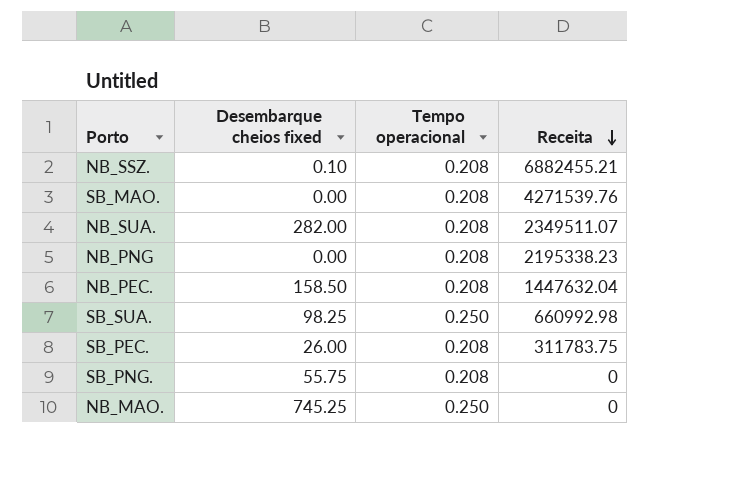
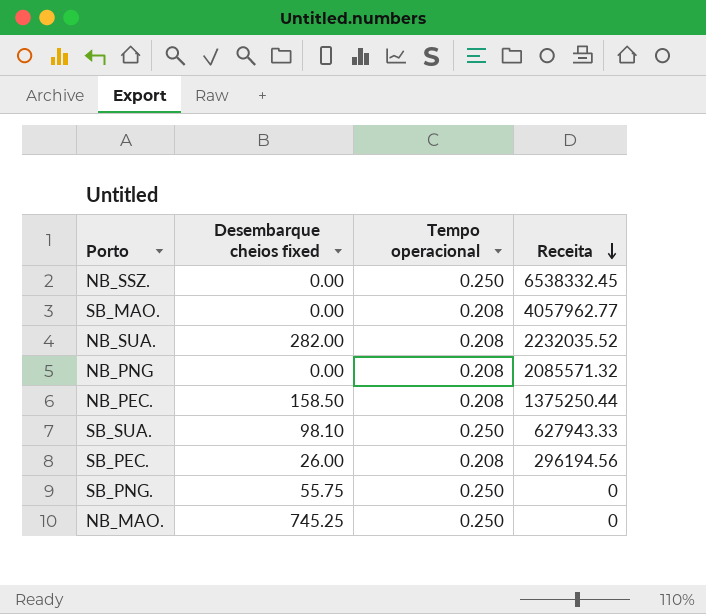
NB_SSZ. | Desembarque cheios fixed: 0.10 -> 0.00
NB_SSZ. | Tempo operacional: 0.208 -> 0.250
NB_SSZ. | Receita: 6882455.21 -> 6538332.45
SB_MAO. | Receita: 4271539.76 -> 4057962.77
NB_SUA. | Receita: 2349511.07 -> 2232035.52
NB_PNG | Receita: 2195338.23 -> 2085571.32
NB_PEC. | Receita: 1447632.04 -> 1375250.44
SB_SUA. | Desembarque cheios fixed: 98.25 -> 98.10
SB_SUA. | Receita: 660992.98 -> 627943.33
SB_PEC. | Receita: 311783.75 -> 296194.56
SB_PNG. | Tempo operacional: 0.208 -> 0.250

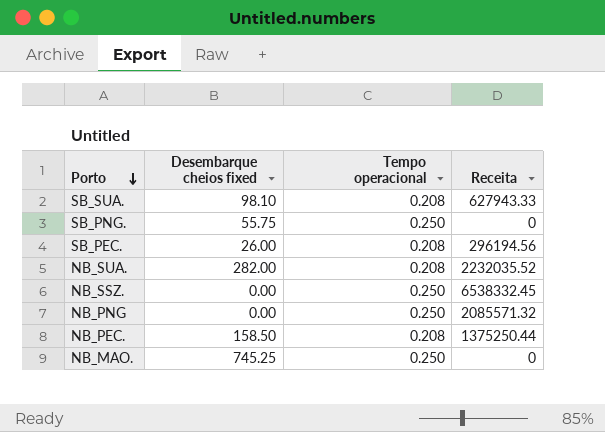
row order: Receita descending -> Porto descending
row SB_MAO.: 0.00 | 0.208 | 4057962.77 -> none
SB_SUA. | Tempo operacional: 0.250 -> 0.208
NB_PNG | Tempo operacional: 0.208 -> 0.250

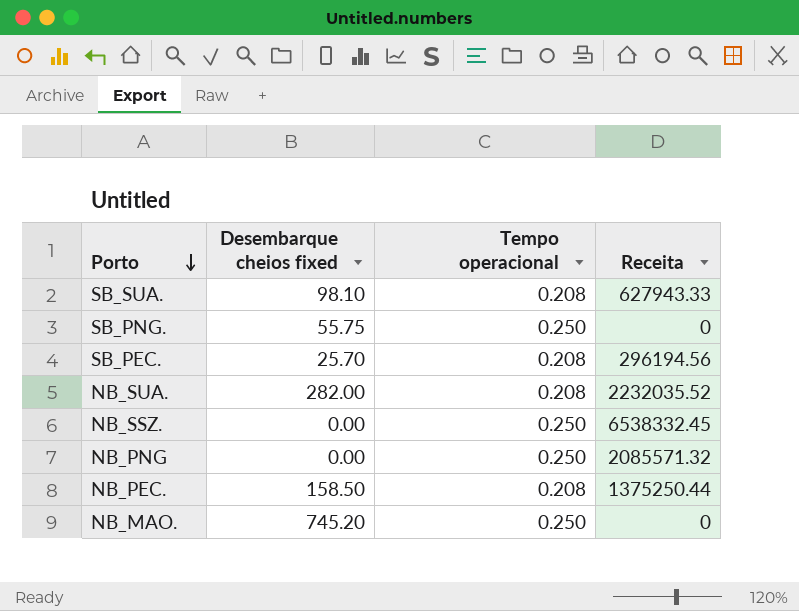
SB_PEC. | Desembarque cheios fixed: 26.00 -> 25.70
NB_MAO. | Desembarque cheios fixed: 745.25 -> 745.20

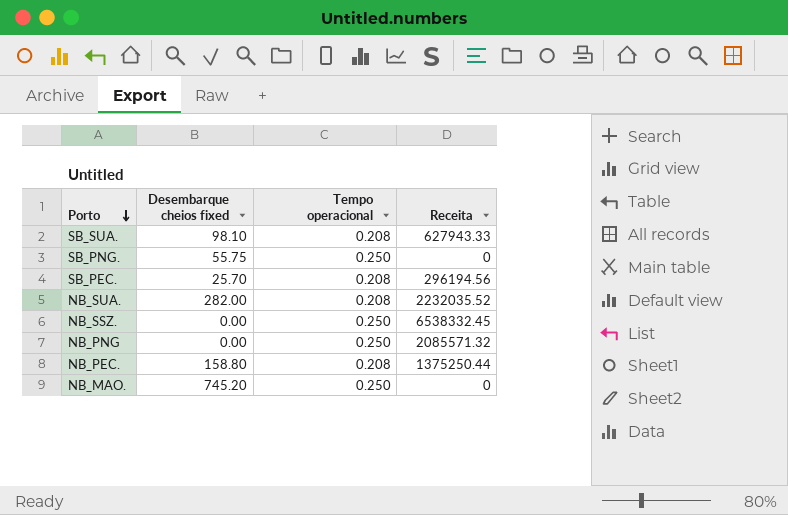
NB_PEC. | Desembarque cheios fixed: 158.50 -> 158.80

